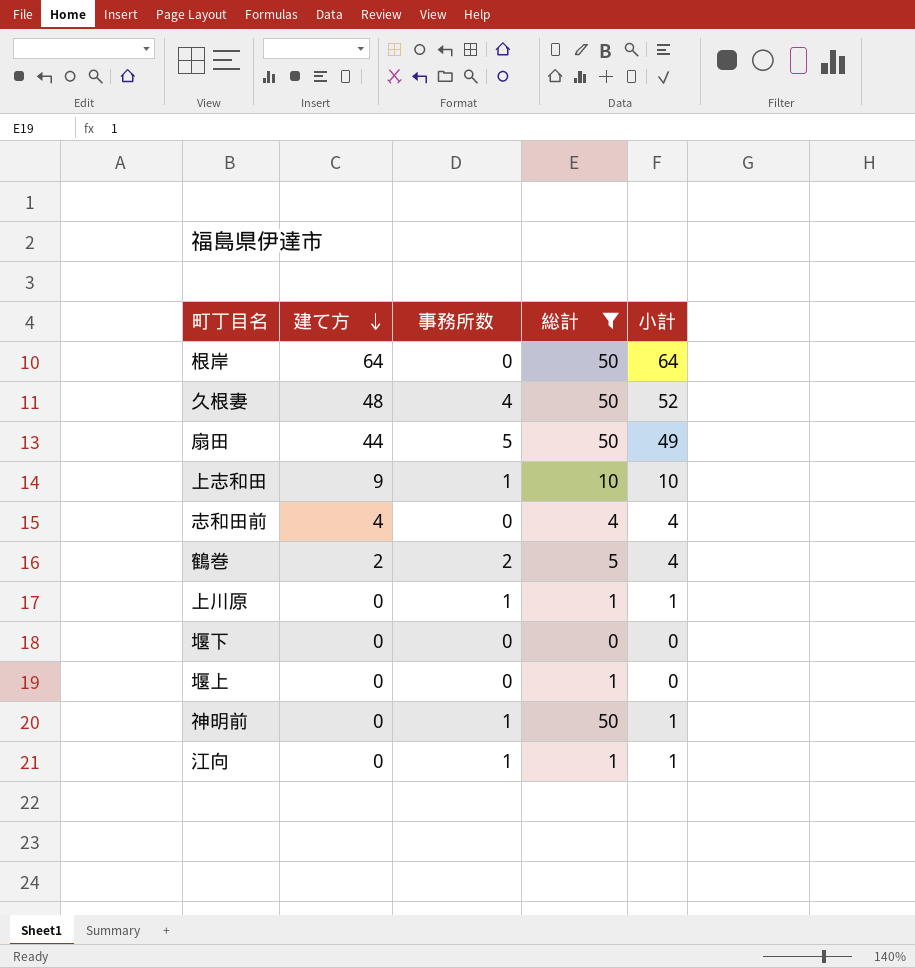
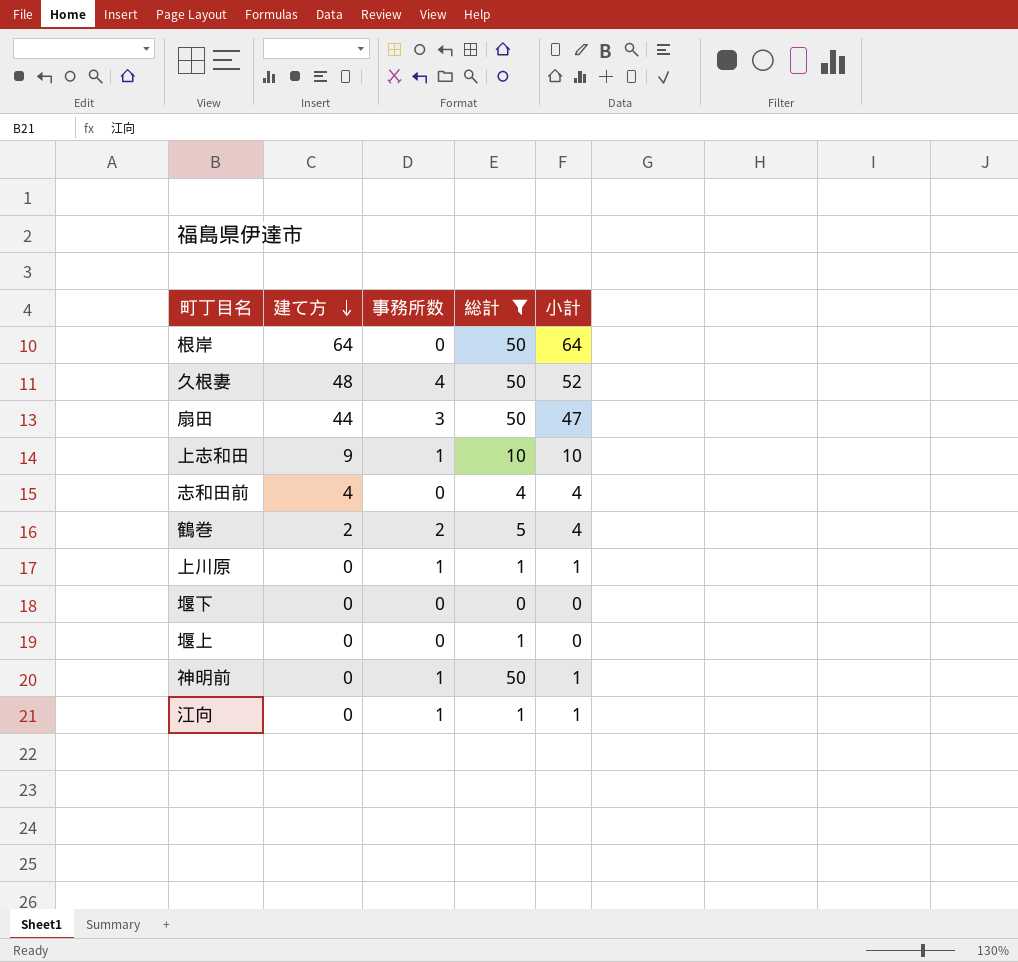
扇田 | 事務所数: 5 -> 3
扇田 | 小計: 49 -> 47

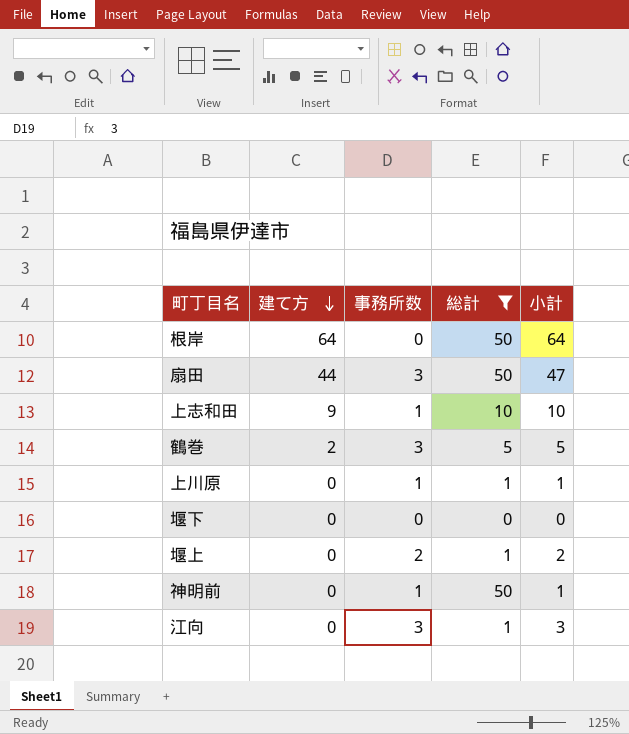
row 久根妻: 48 | 4 | 50 | 52 -> none
row 志和田前: 4 | 0 | 4 | 4 -> none
鶴巻 | 事務所数: 2 -> 3
鶴巻 | 小計: 4 -> 5
堰上 | 事務所数: 0 -> 2
堰上 | 小計: 0 -> 2
江向 | 事務所数: 1 -> 3
江向 | 小計: 1 -> 3

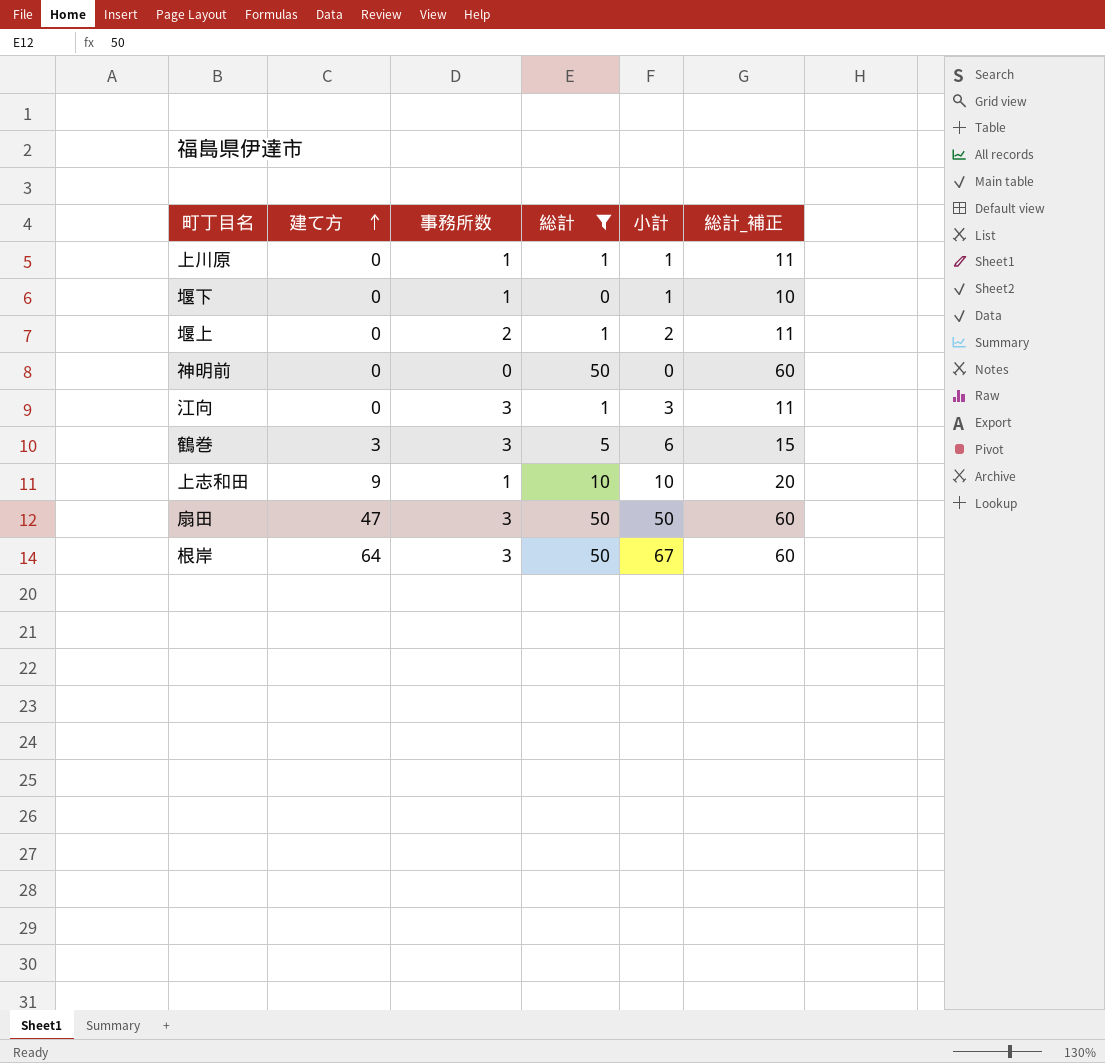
row order: 建て方 descending -> 建て方 ascending
column 総計_補正 | formula: none -> [総計] + 10
堰下 | 事務所数: 0 -> 1
堰下 | 小計: 0 -> 1
神明前 | 事務所数: 1 -> 0
神明前 | 小計: 1 -> 0
鶴巻 | 建て方: 2 -> 3
鶴巻 | 小計: 5 -> 6
扇田 | 建て方: 44 -> 47
扇田 | 小計: 47 -> 50
根岸 | 事務所数: 0 -> 3
根岸 | 小計: 64 -> 67

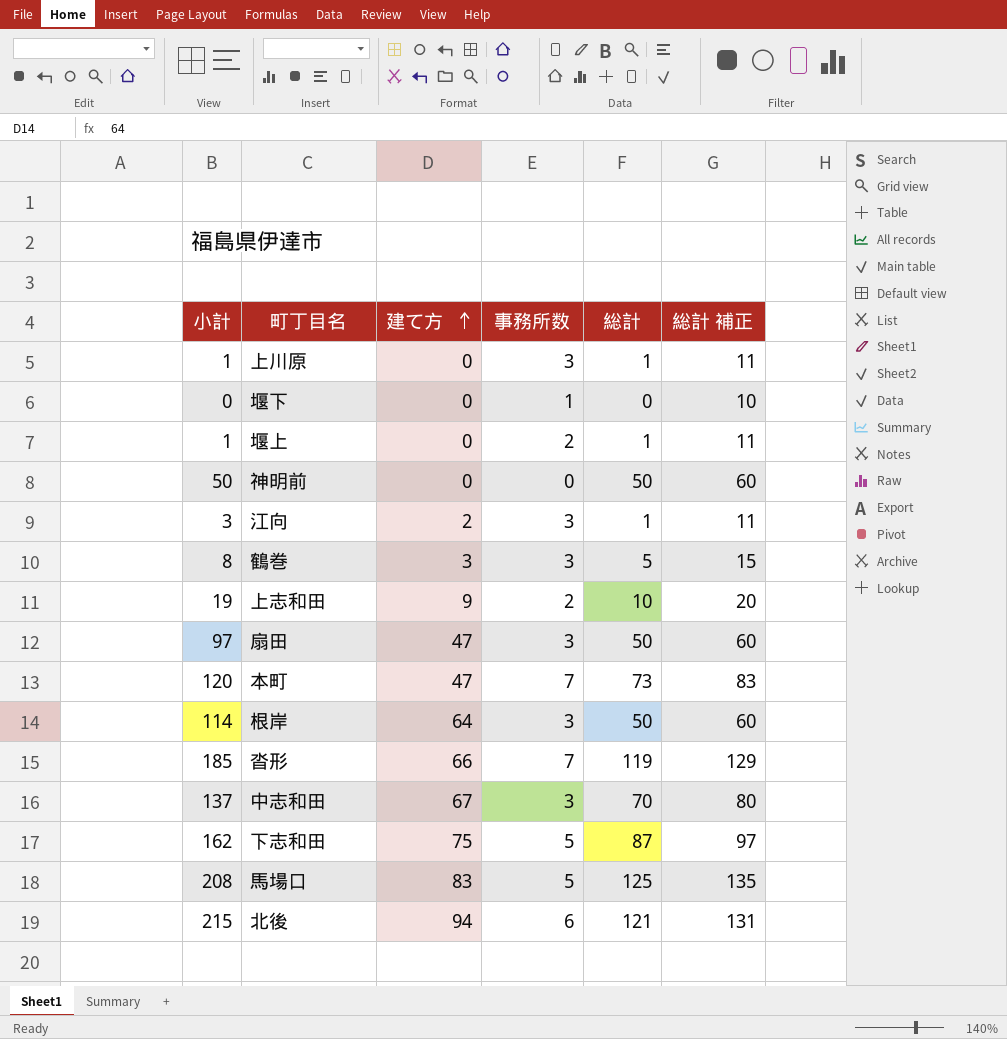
filter: 総計 <= 50 -> none
column 小計 | formula: [建て方] + [事務所数] -> [建て方] + [総計]
column 小計 | position: 5 -> 1
column name: 総計_補正 -> 総計 補正
上川原 | 事務所数: 1 -> 3
江向 | 建て方: 0 -> 2
上志和田 | 事務所数: 1 -> 2

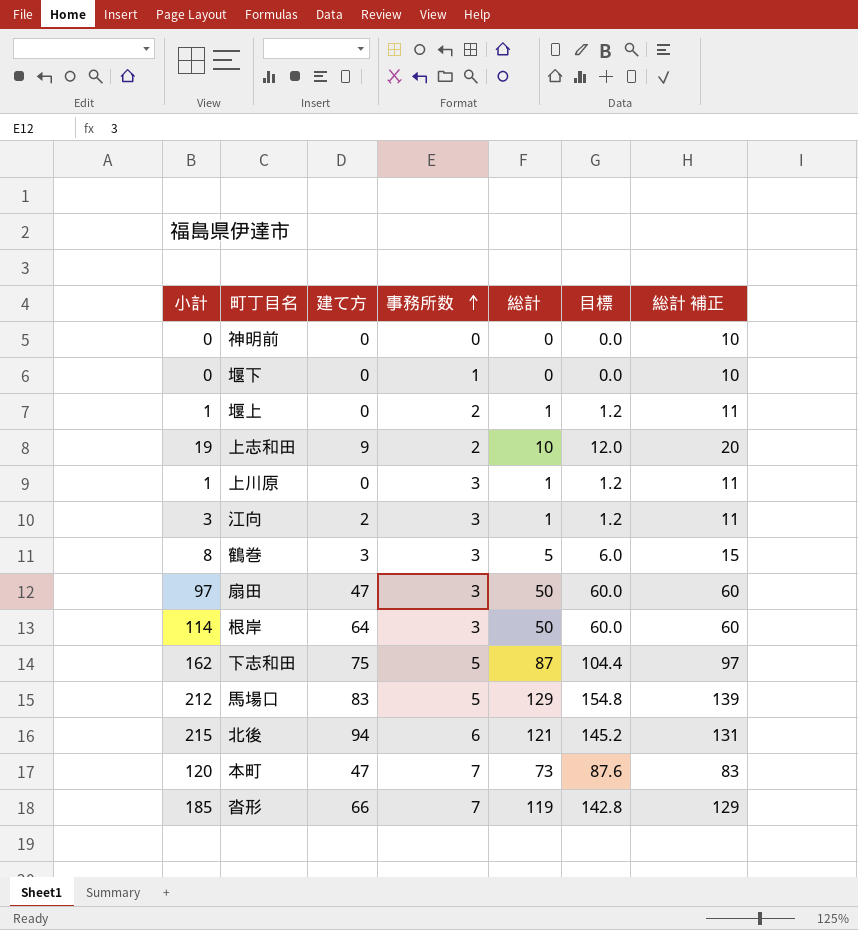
row order: 建て方 ascending -> 事務所数 ascending
column 目標 | formula: none -> [総計] * 1.2
row 中志和田: 137 | 67 | 3 | 70 | 80 -> none
神明前 | 小計: 50 -> 0
神明前 | 総計: 50 -> 0
神明前 | 総計 補正: 60 -> 10
馬場口 | 小計: 208 -> 212
馬場口 | 総計: 125 -> 129
馬場口 | 総計 補正: 135 -> 139

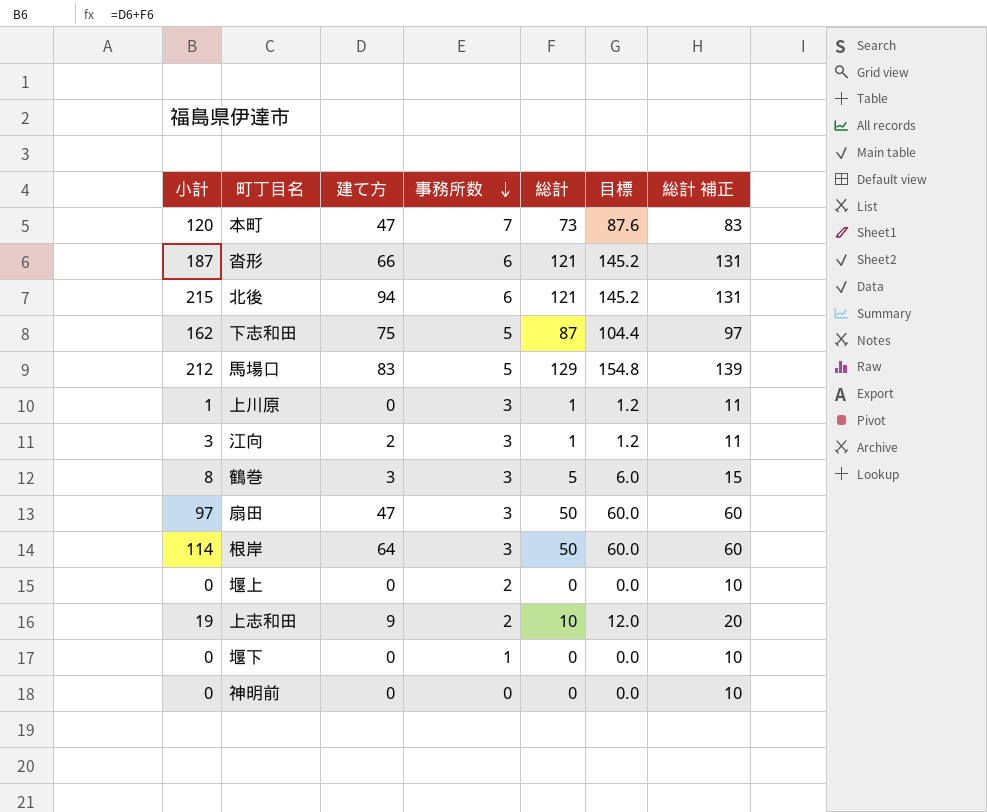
row order: 事務所数 ascending -> 事務所数 descending
沓形 | 小計: 185 -> 187
沓形 | 事務所数: 7 -> 6
沓形 | 総計: 119 -> 121
沓形 | 目標: 142.8 -> 145.2
沓形 | 総計 補正: 129 -> 131
堰上 | 小計: 1 -> 0
堰上 | 総計: 1 -> 0
堰上 | 目標: 1.2 -> 0.0
堰上 | 総計 補正: 11 -> 10

